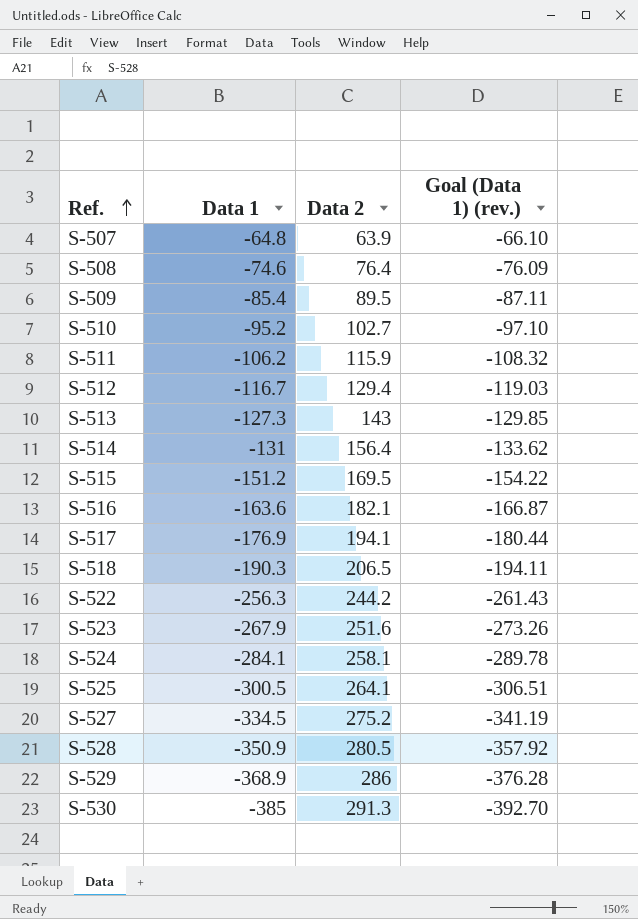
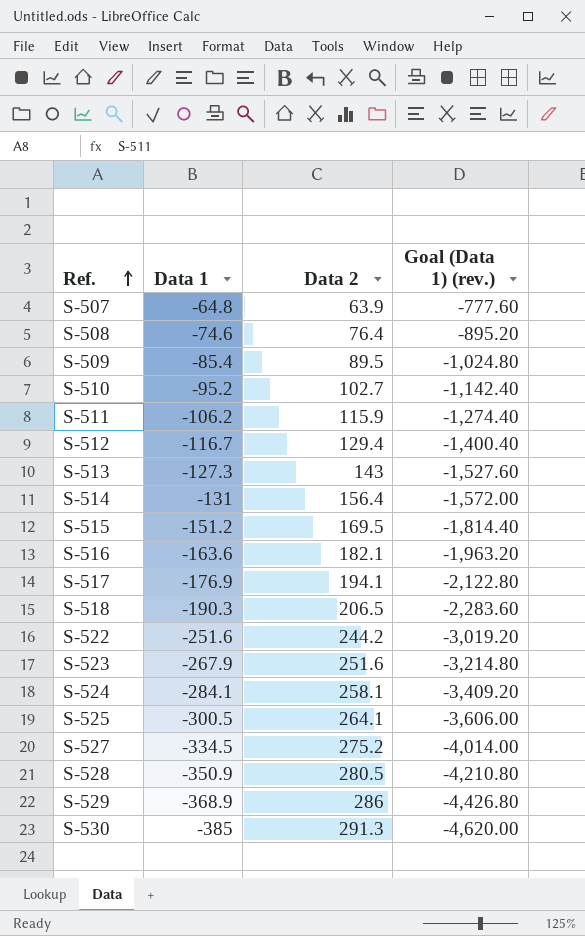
column Goal (Data 1) (rev.) | formula: [Data 1] * 1.02 -> [Data 1] * 12
S-522 | Data 1: -256.3 -> -251.6

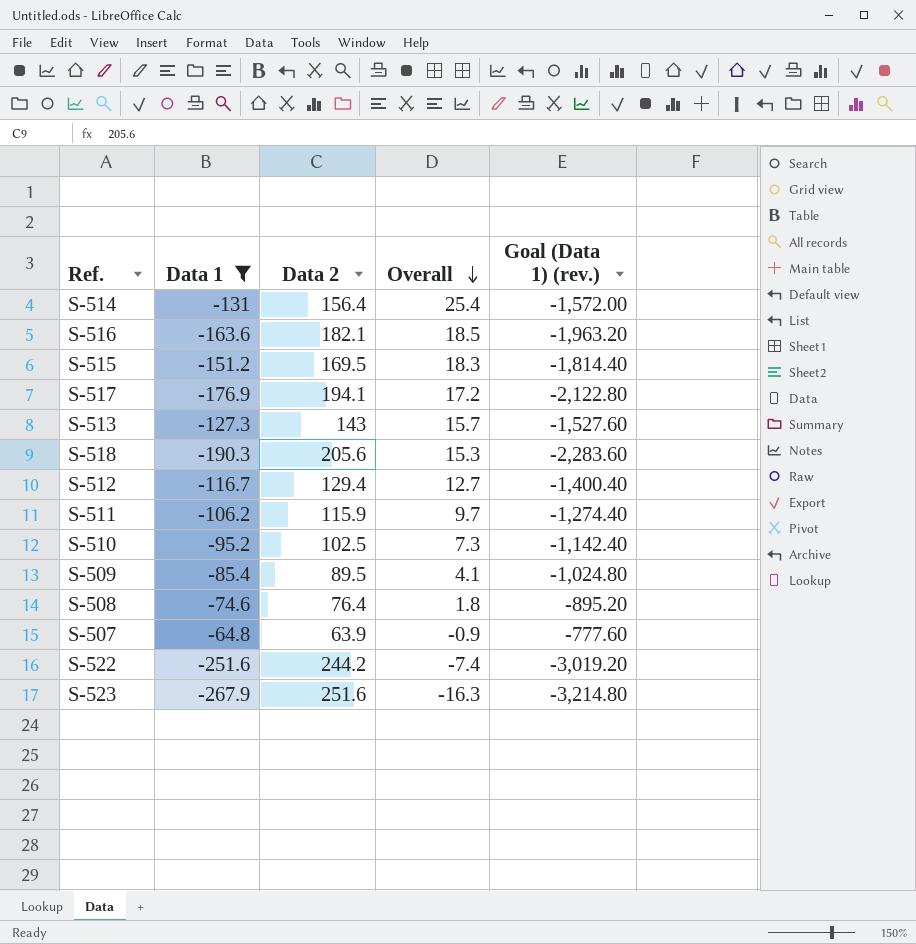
filter: none -> Data 1 >= -267.9
row order: Ref. ascending -> Overall descending
column Overall | formula: none -> [Data 1] + [Data 2]
S-518 | Data 2: 206.5 -> 205.6
S-510 | Data 2: 102.7 -> 102.5

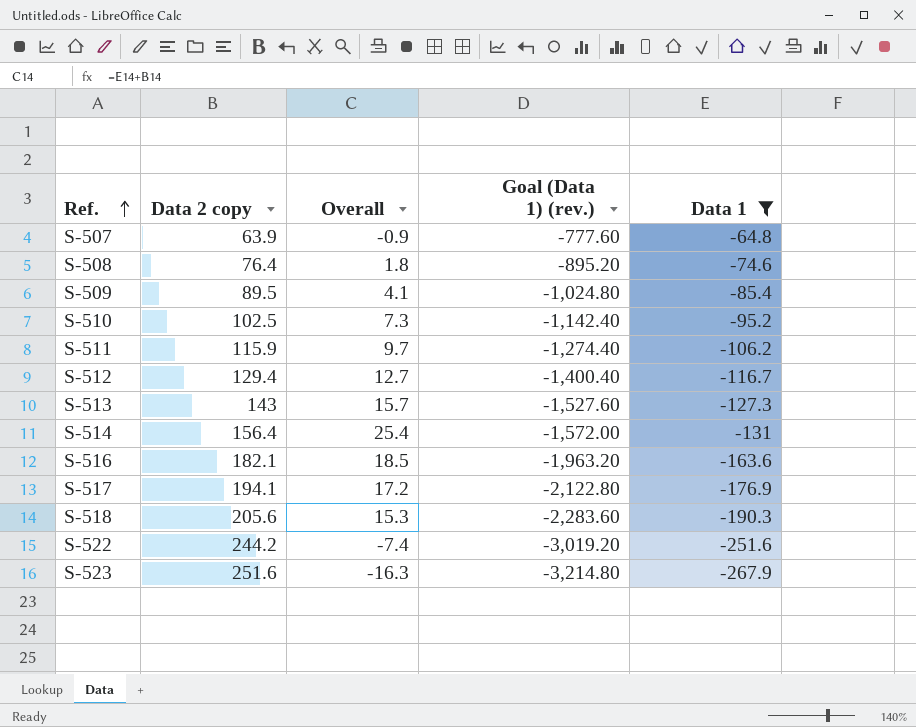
row order: Overall descending -> Ref. ascending
column name: Data 2 -> Data 2 copy
column Data 1 | position: 2 -> 5
row S-515: -151.2 | 169.5 | 18.3 | -1,814.40 -> none

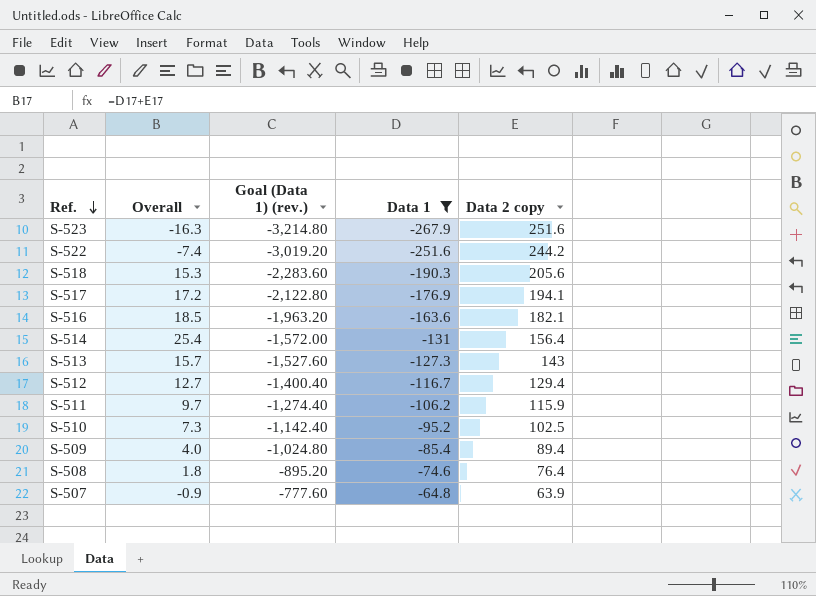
row order: Ref. ascending -> Ref. descending
column Data 2 copy | position: 2 -> 5
S-509 | Overall: 4.1 -> 4.0
S-509 | Data 2 copy: 89.5 -> 89.4

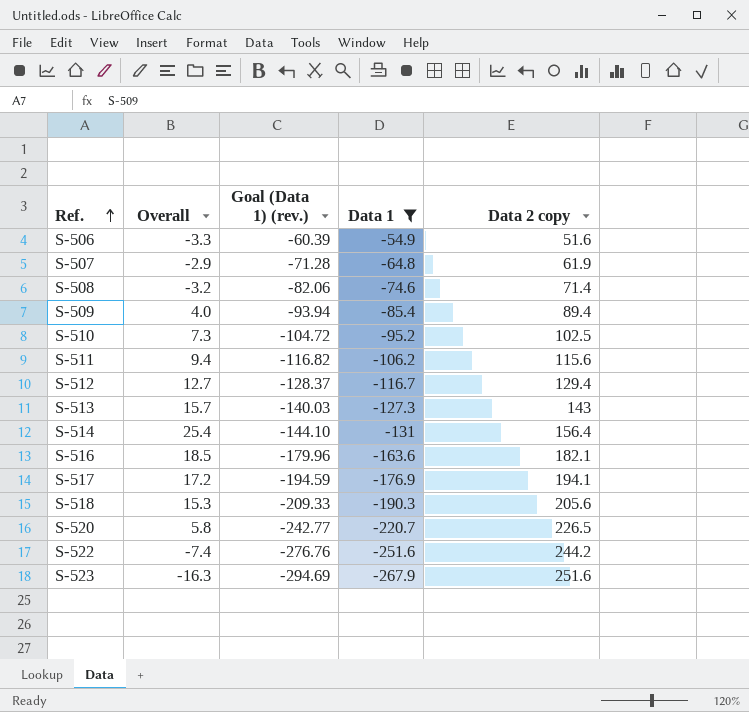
row order: Ref. descending -> Ref. ascending
column Goal (Data 1) (rev.) | formula: [Data 1] * 12 -> [Data 1] * 1.1
row S-506: none -> -3.3 | -60.39 | -54.9 | 51.6
S-507 | Overall: -0.9 -> -2.9
S-507 | Data 2 copy: 63.9 -> 61.9
S-508 | Overall: 1.8 -> -3.2
S-508 | Data 2 copy: 76.4 -> 71.4
S-511 | Overall: 9.7 -> 9.4
S-511 | Data 2 copy: 115.9 -> 115.6
row S-520: none -> 5.8 | -242.77 | -220.7 | 226.5

